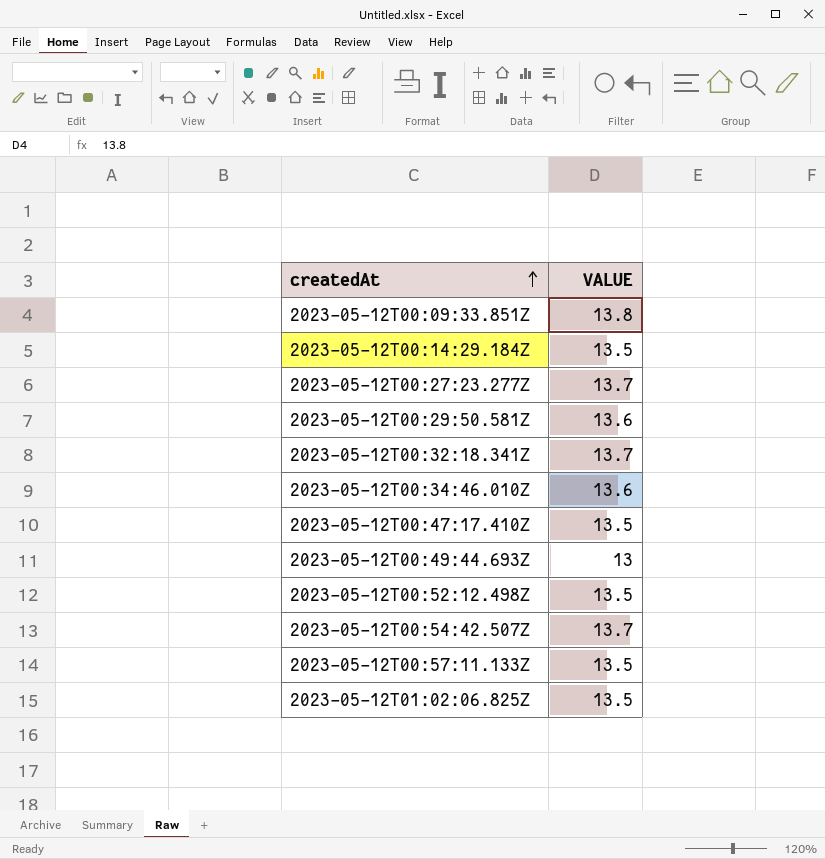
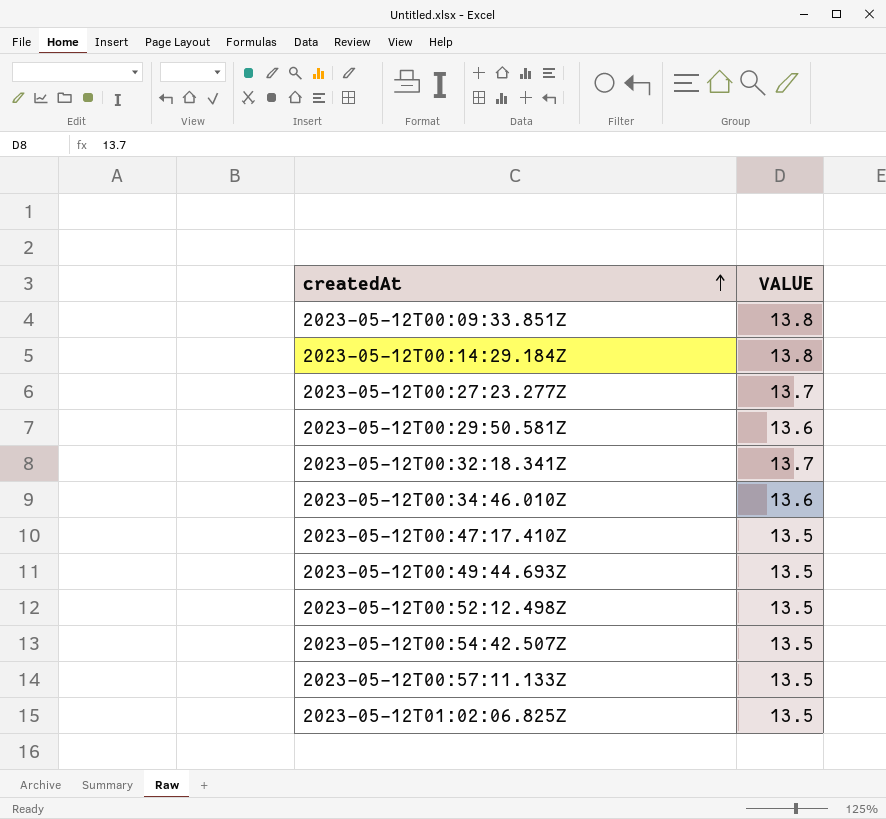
2023-05-12T00:14:29.184Z | VALUE: 13.5 -> 13.8
2023-05-12T00:49:44.693Z | VALUE: 13 -> 13.5
2023-05-12T00:54:42.507Z | VALUE: 13.7 -> 13.5

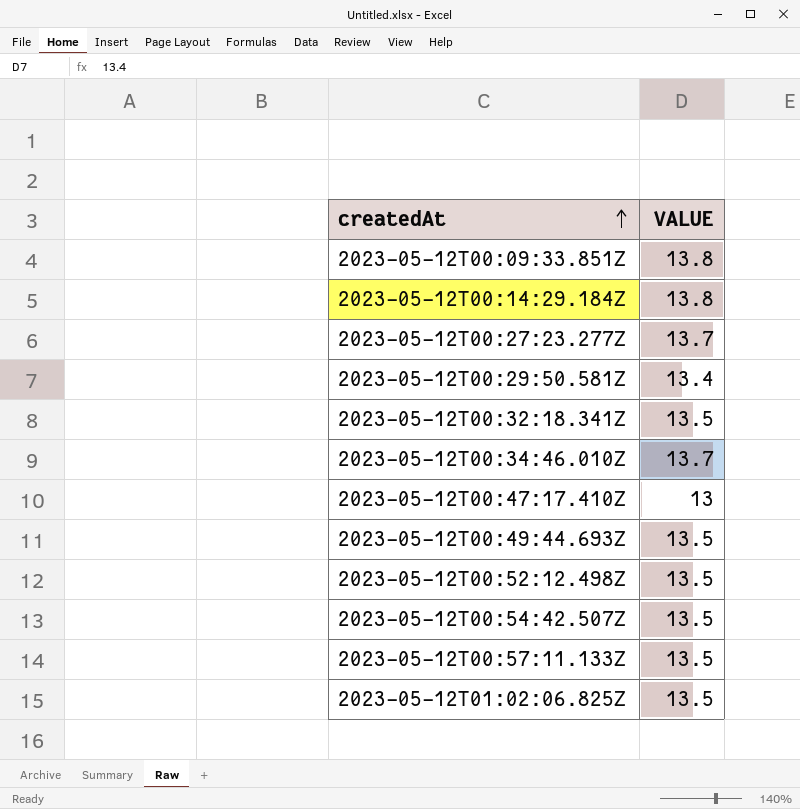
2023-05-12T00:29:50.581Z | VALUE: 13.6 -> 13.4
2023-05-12T00:32:18.341Z | VALUE: 13.7 -> 13.5
2023-05-12T00:34:46.010Z | VALUE: 13.6 -> 13.7
2023-05-12T00:47:17.410Z | VALUE: 13.5 -> 13

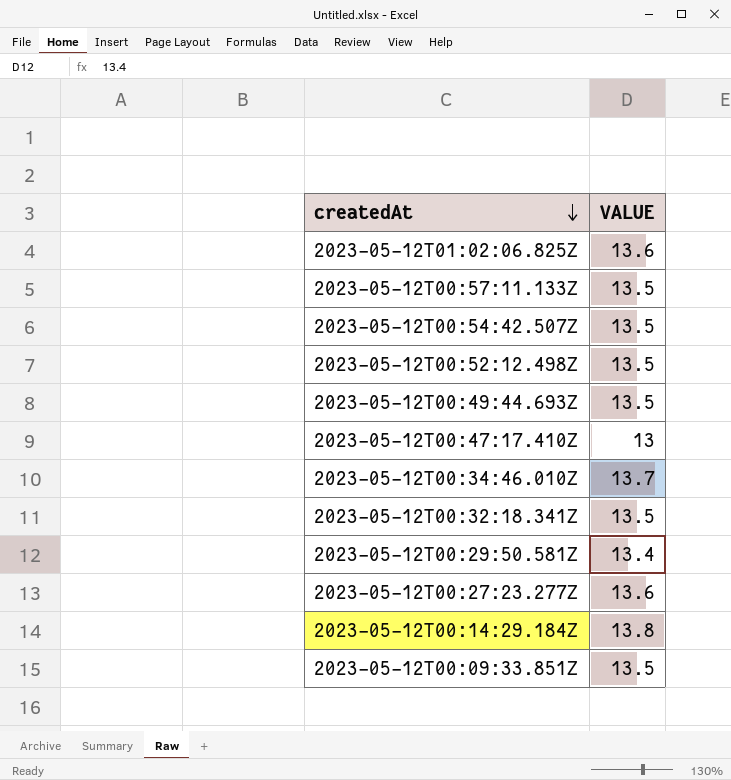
row order: createdAt ascending -> createdAt descending
2023-05-12T01:02:06.825Z | VALUE: 13.5 -> 13.6
2023-05-12T00:27:23.277Z | VALUE: 13.7 -> 13.6
2023-05-12T00:09:33.851Z | VALUE: 13.8 -> 13.5

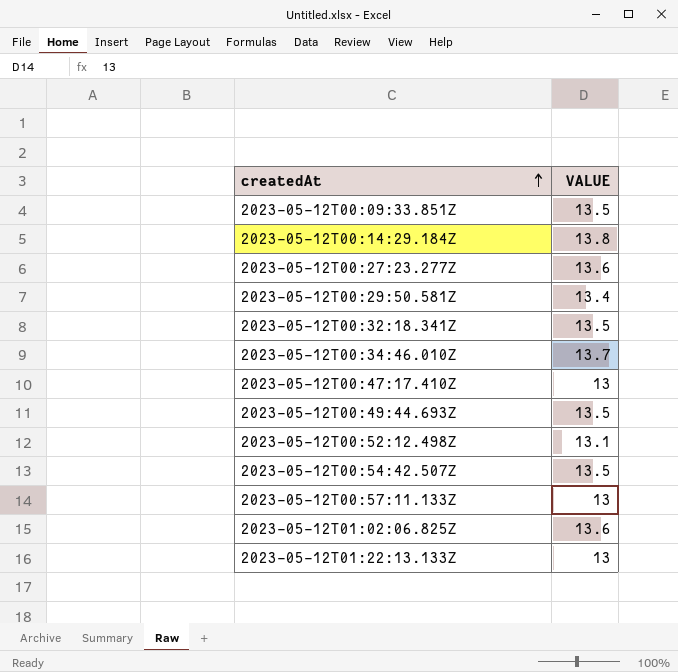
row order: createdAt descending -> createdAt ascending
2023-05-12T00:52:12.498Z | VALUE: 13.5 -> 13.1
2023-05-12T00:57:11.133Z | VALUE: 13.5 -> 13
row 2023-05-12T01:22:13.133Z: none -> 13

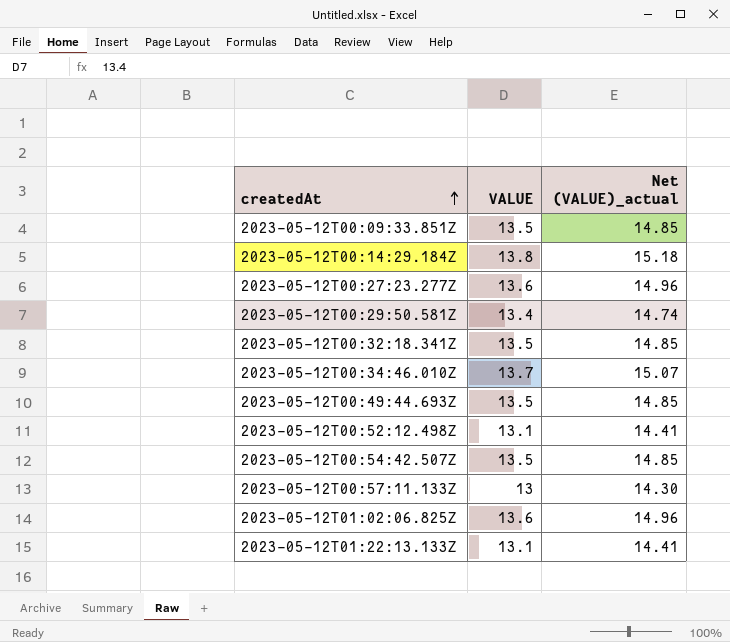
column Net (VALUE)_actual | formula: none -> [VALUE] * 1.1
row 2023-05-12T00:47:17.410Z: 13 -> none
2023-05-12T01:22:13.133Z | VALUE: 13 -> 13.1

